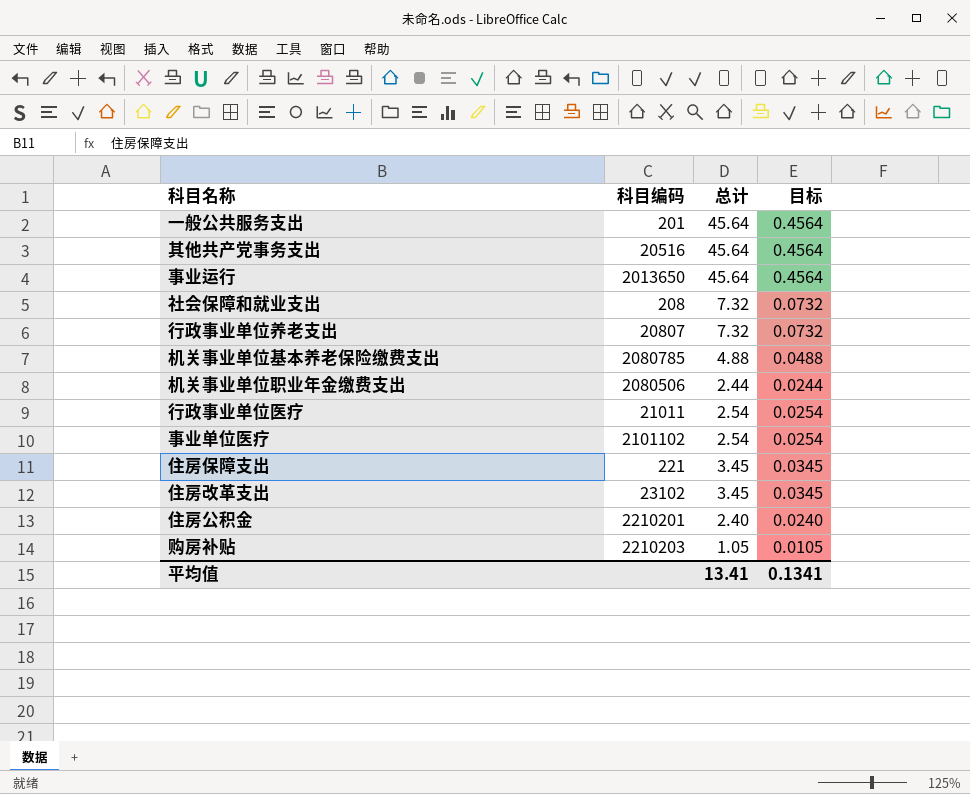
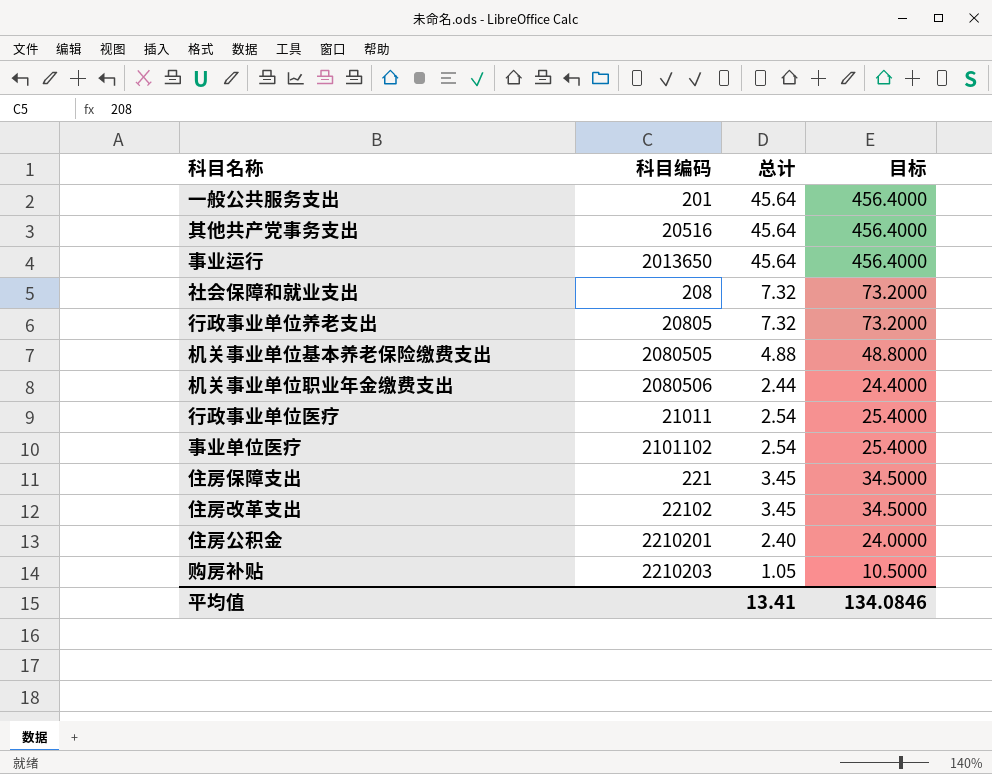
column 目标 | formula: [总计] * 0.01 -> [总计] * 10
行政事业单位养老支出 | 科目编码: 20807 -> 20805
机关事业单位基本养老保险缴费支出 | 科目编码: 2080785 -> 2080505
住房改革支出 | 科目编码: 23102 -> 22102
平均值 | 目标: 0.1341 -> 134.0846

